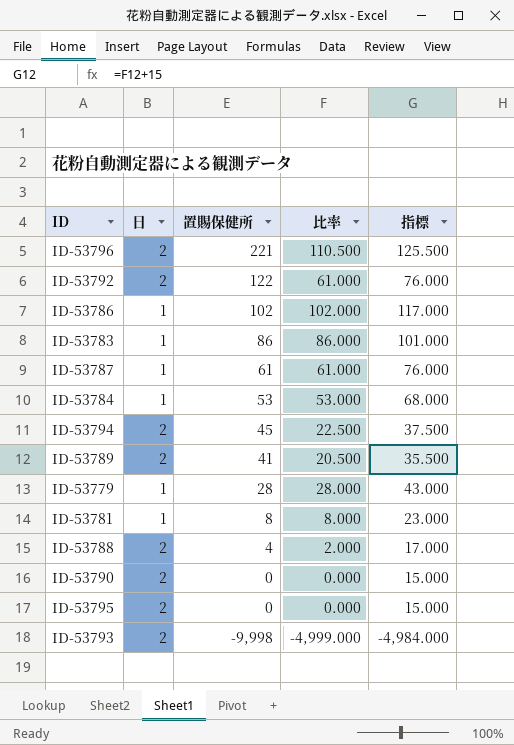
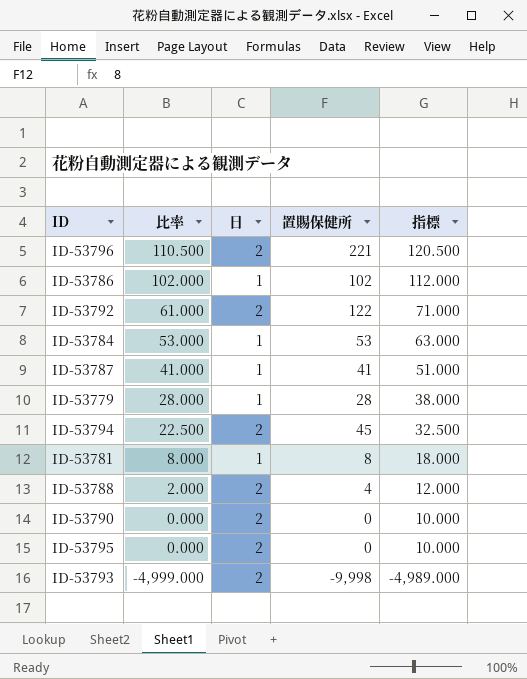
row order: 置賜保健所 descending -> 比率 descending
column 比率 | position: 4 -> 2
column 指標 | formula: [比率] + 15 -> [比率] + 10
row ID-53783: 1 | 86 | 86.000 | 101.000 -> none
row ID-53789: 2 | 41 | 20.500 | 35.500 -> none
ID-53787 | 比率: 61.000 -> 41.000
ID-53787 | 置賜保健所: 61 -> 41

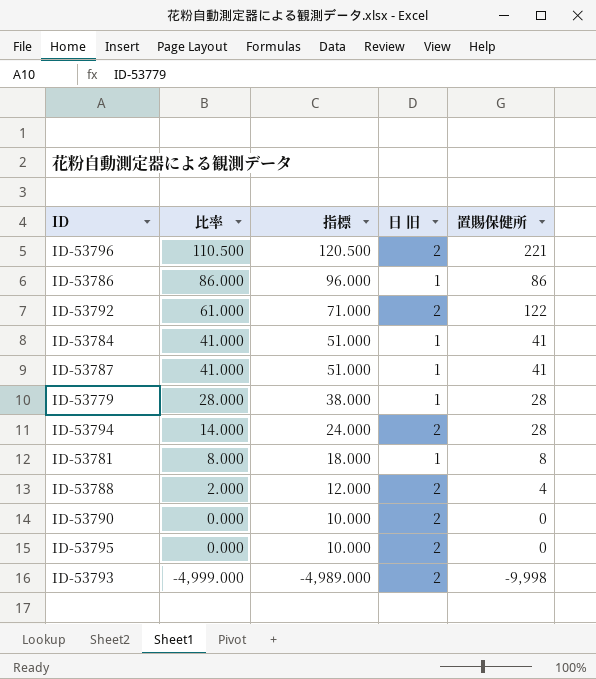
column 指標 | position: 5 -> 3
column name: 日 -> 日 旧
ID-53786 | 比率: 102.000 -> 86.000
ID-53786 | 指標: 112.000 -> 96.000
ID-53786 | 置賜保健所: 102 -> 86
ID-53784 | 比率: 53.000 -> 41.000
ID-53784 | 指標: 63.000 -> 51.000
ID-53784 | 置賜保健所: 53 -> 41
ID-53794 | 比率: 22.500 -> 14.000
ID-53794 | 指標: 32.500 -> 24.000
ID-53794 | 置賜保健所: 45 -> 28

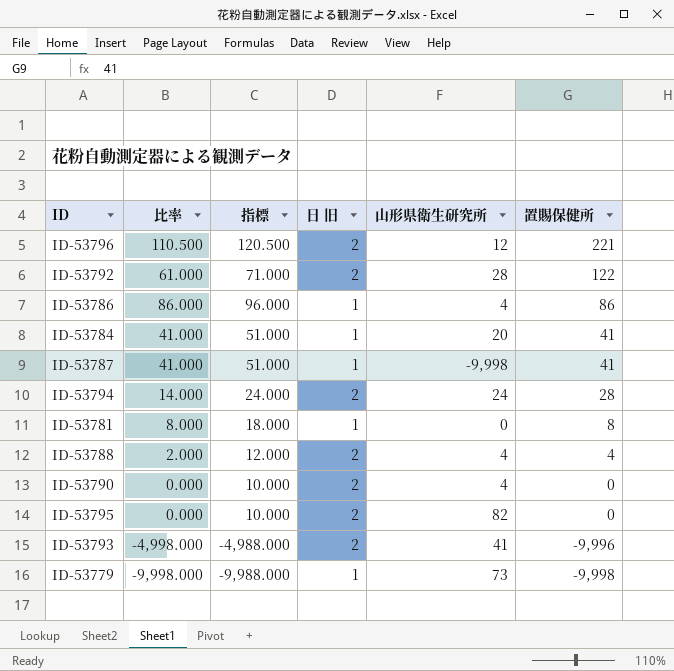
row order: 比率 descending -> 置賜保健所 descending
column 山形県衛生研究所 | position: none -> 5
ID-53793 | 比率: -4,999.000 -> -4,998.000
ID-53793 | 指標: -4,989.000 -> -4,988.000
ID-53793 | 置賜保健所: -9,998 -> -9,996
ID-53779 | 比率: 28.000 -> -9,998.000
ID-53779 | 指標: 38.000 -> -9,988.000
ID-53779 | 置賜保健所: 28 -> -9,998

